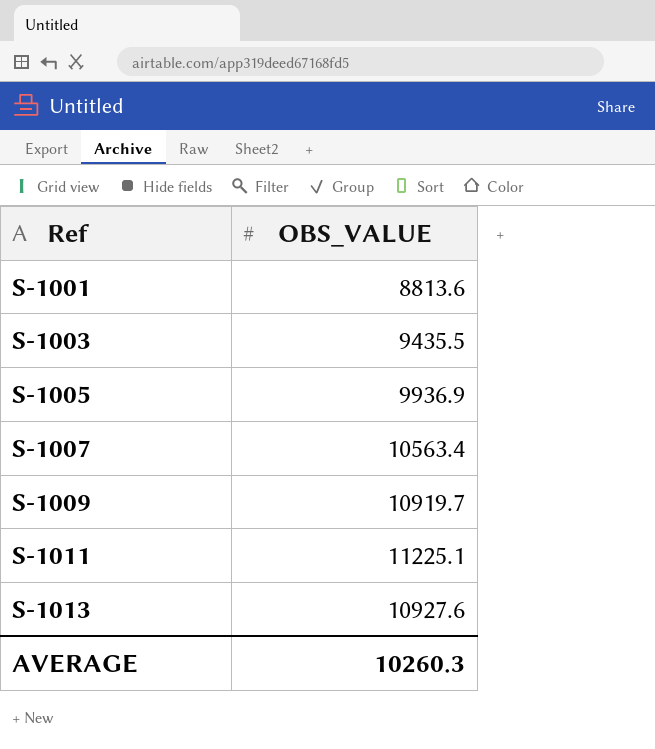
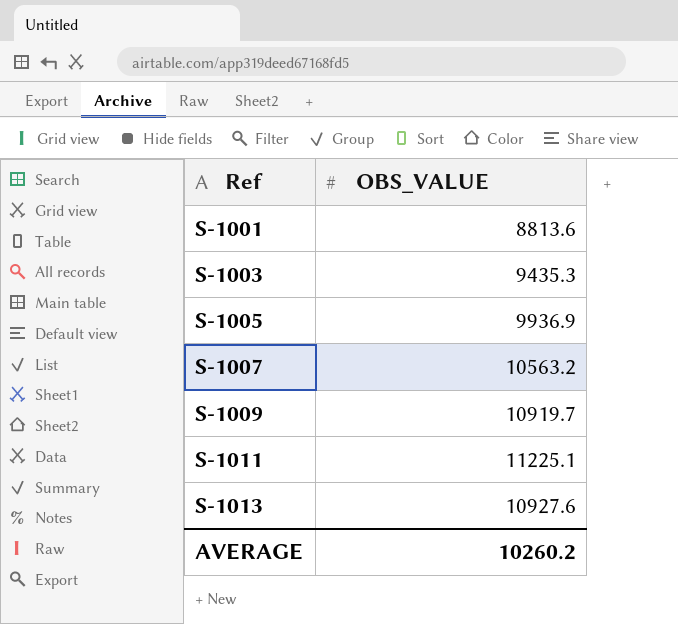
S-1003 | OBS_VALUE: 9435.5 -> 9435.3
S-1007 | OBS_VALUE: 10563.4 -> 10563.2
AVERAGE | OBS_VALUE: 10260.3 -> 10260.2

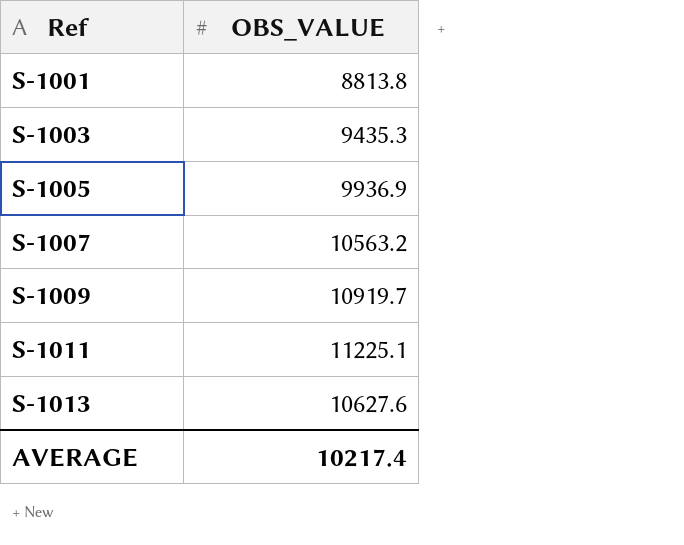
S-1001 | OBS_VALUE: 8813.6 -> 8813.8
S-1013 | OBS_VALUE: 10927.6 -> 10627.6
AVERAGE | OBS_VALUE: 10260.2 -> 10217.4

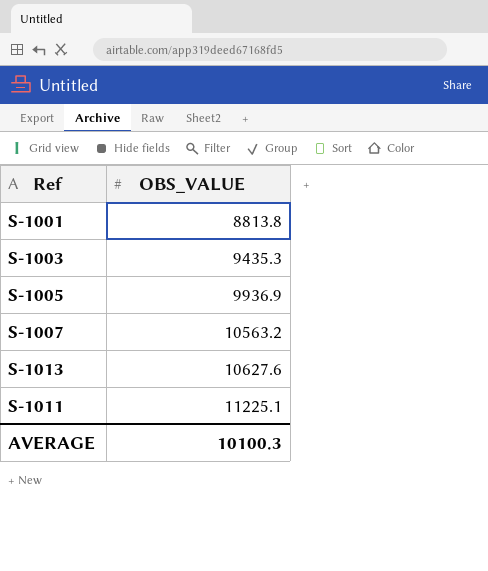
row order: Ref ascending -> OBS_VALUE ascending
row S-1009: 10919.7 -> none
AVERAGE | OBS_VALUE: 10217.4 -> 10100.3

